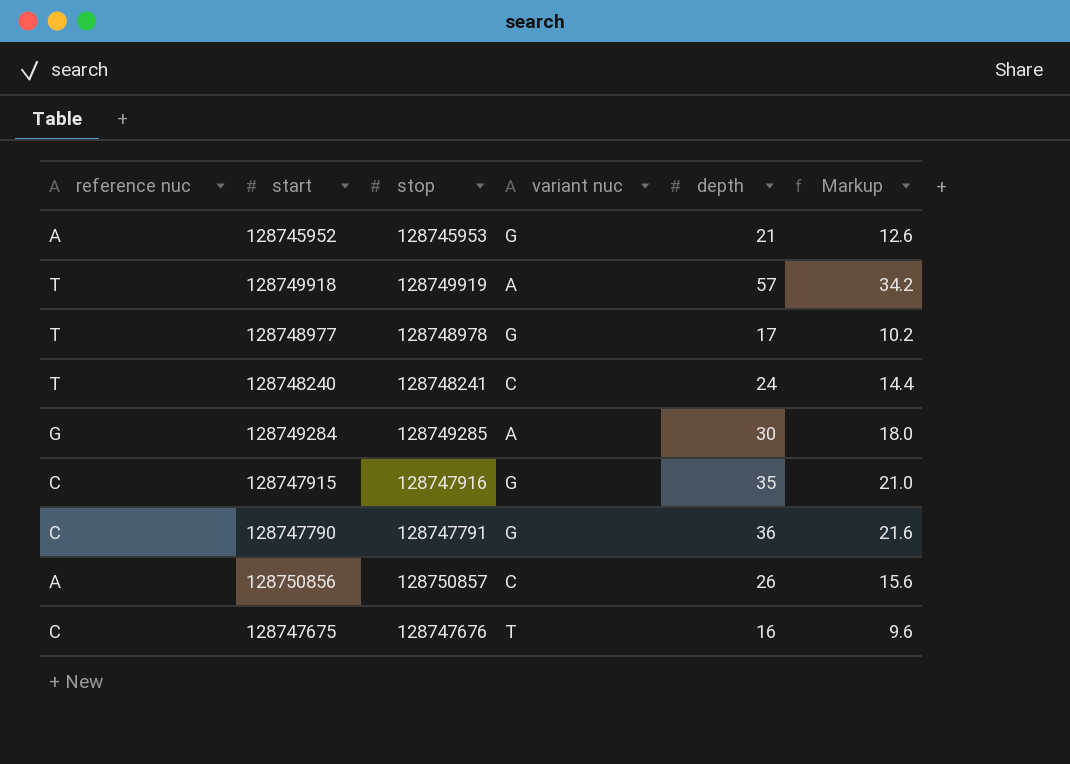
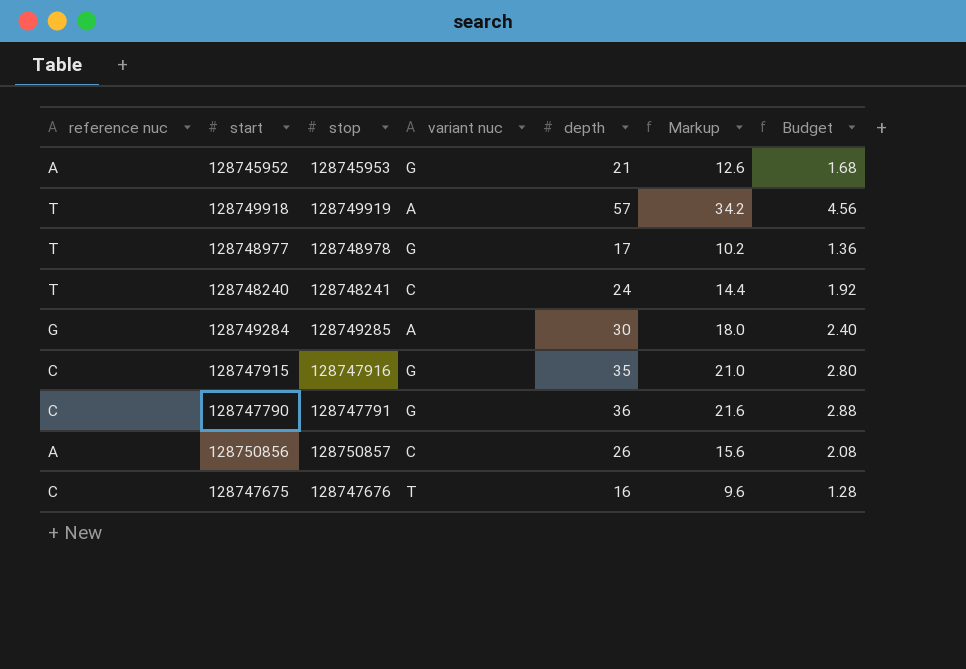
column Budget | formula: none -> [depth] * 0.08

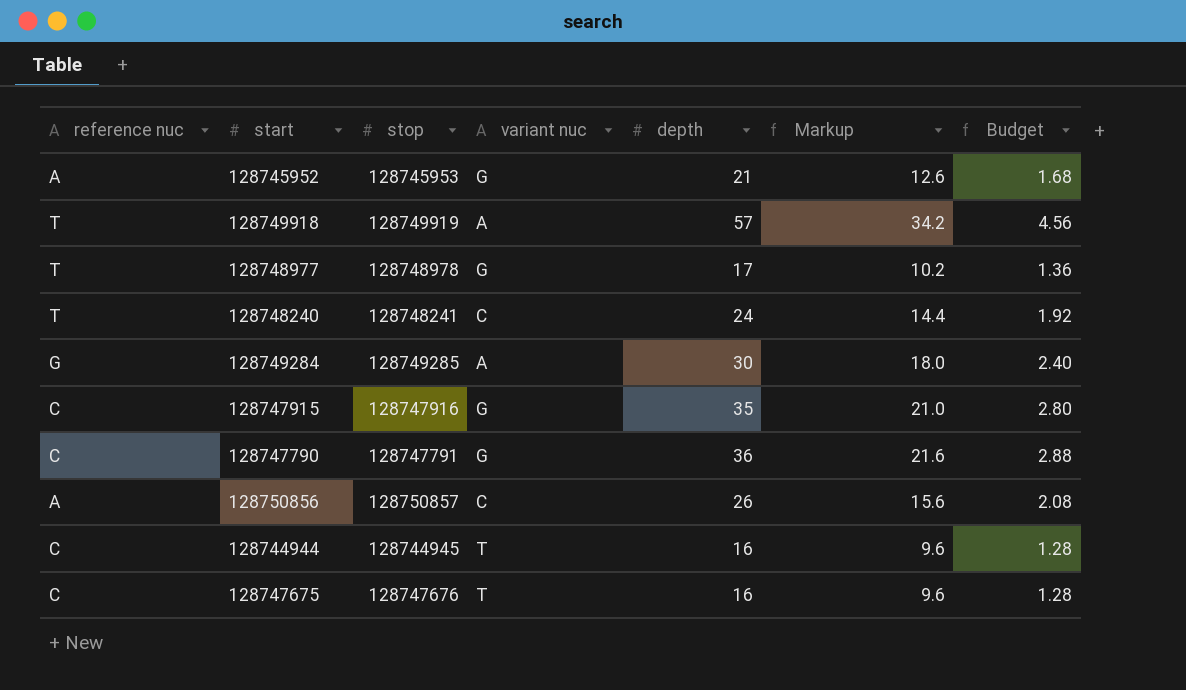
row 128744944: none -> C | 128744945 | T | 16 | 9.6 | 1.28

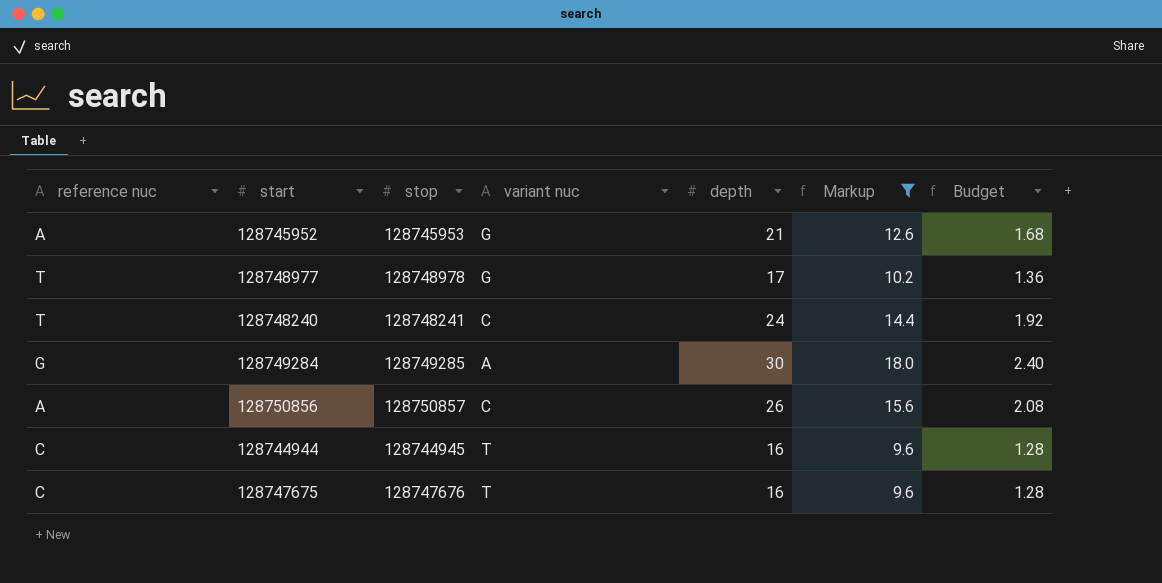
filter: none -> Markup <= 18.0

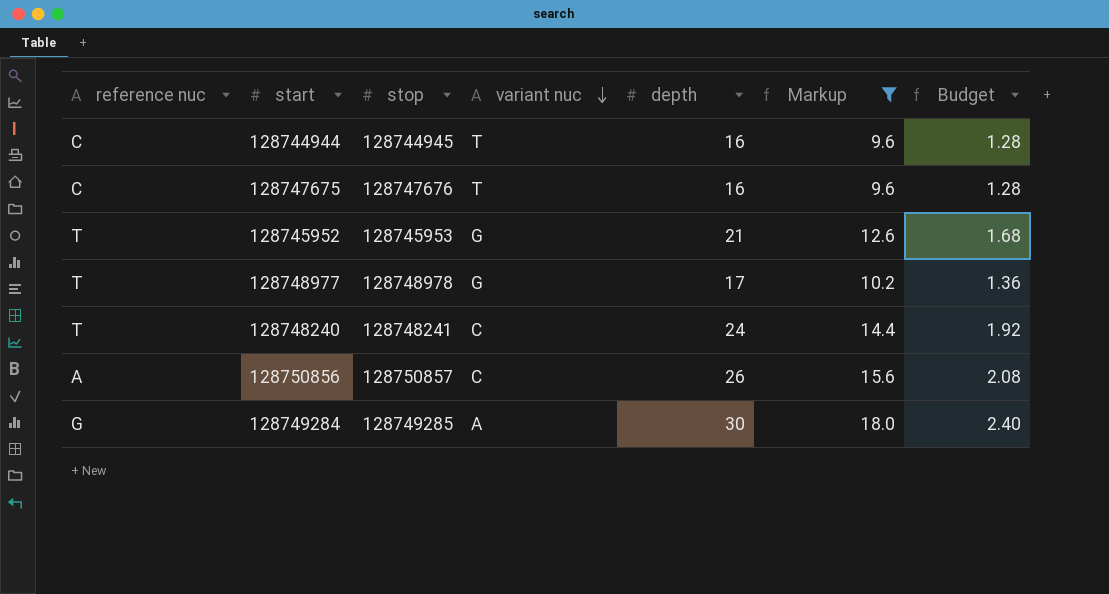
row order: none -> variant nuc descending
128745952 | reference nuc: A -> T

